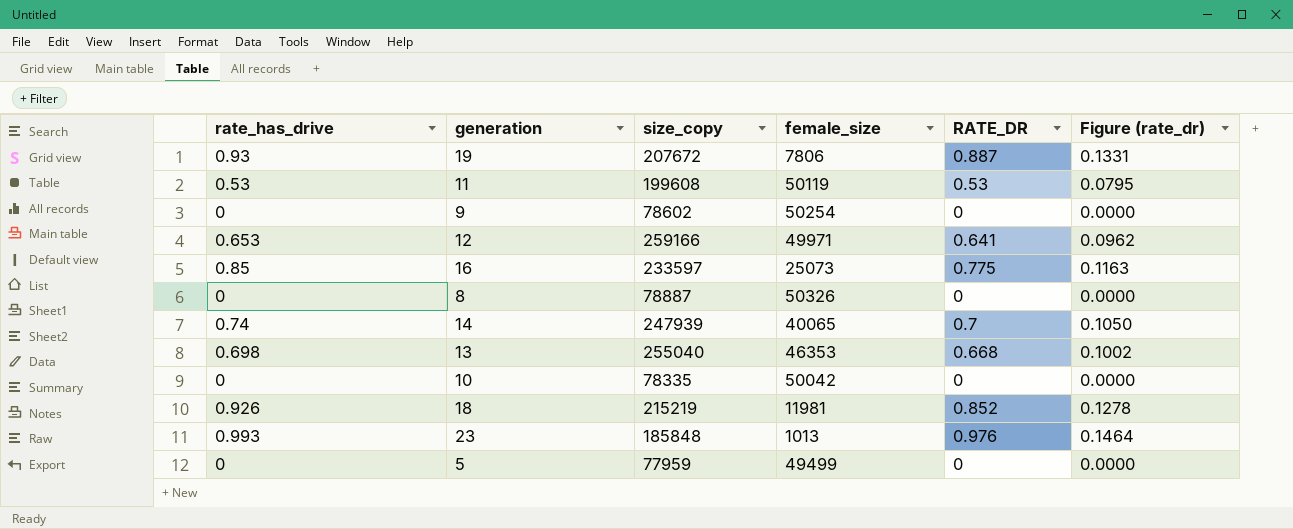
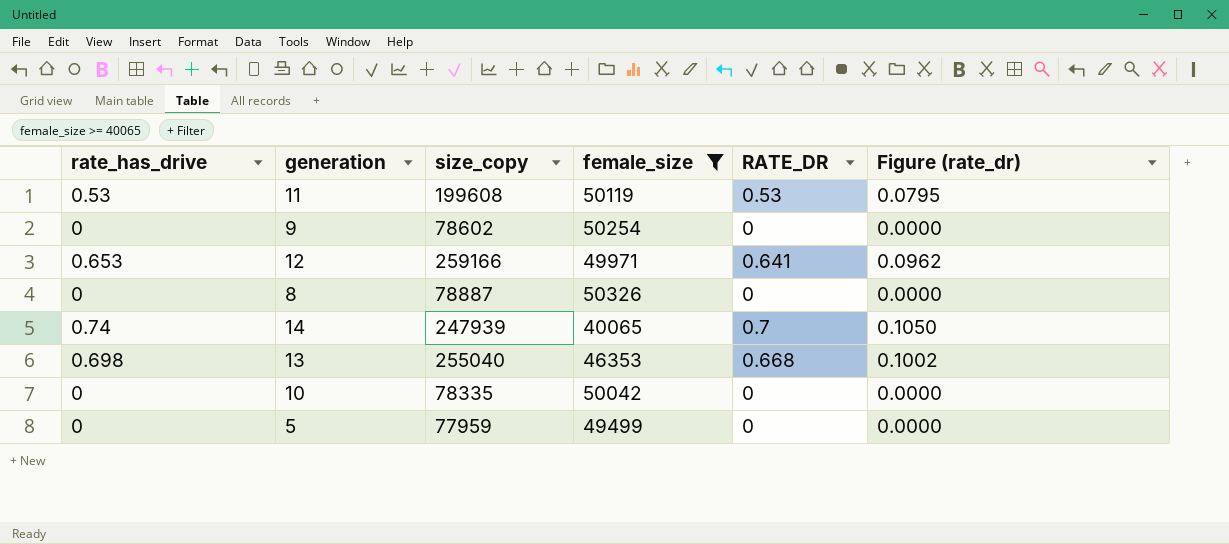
filter: none -> female_size >= 40065

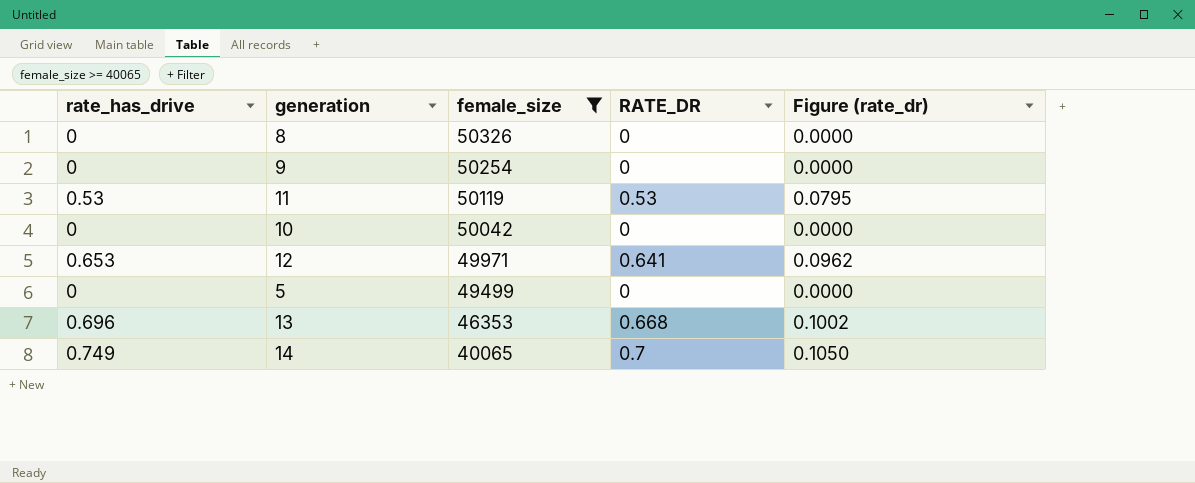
row order: none -> female_size descending
column size_copy | position: 3 -> none
13 | rate_has_drive: 0.698 -> 0.696
14 | rate_has_drive: 0.74 -> 0.749

